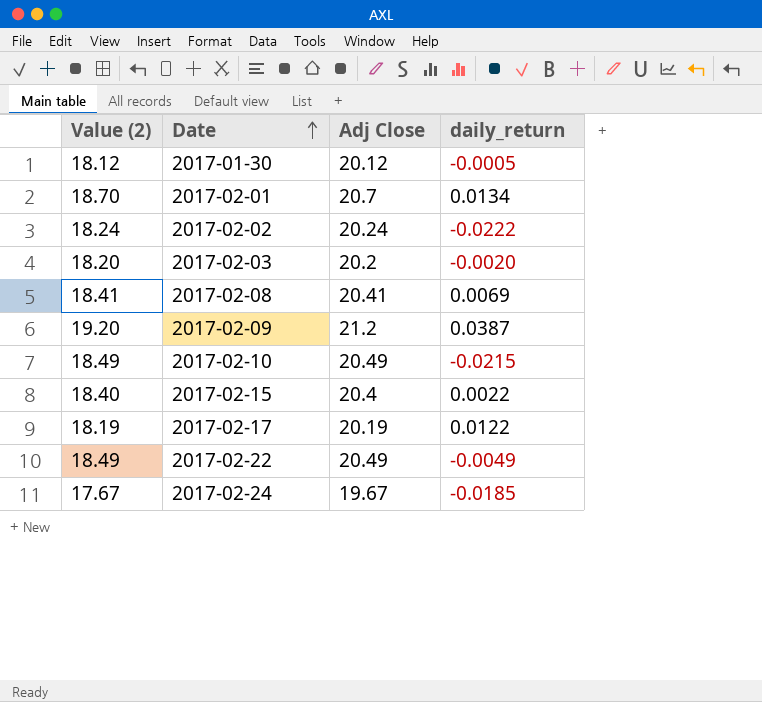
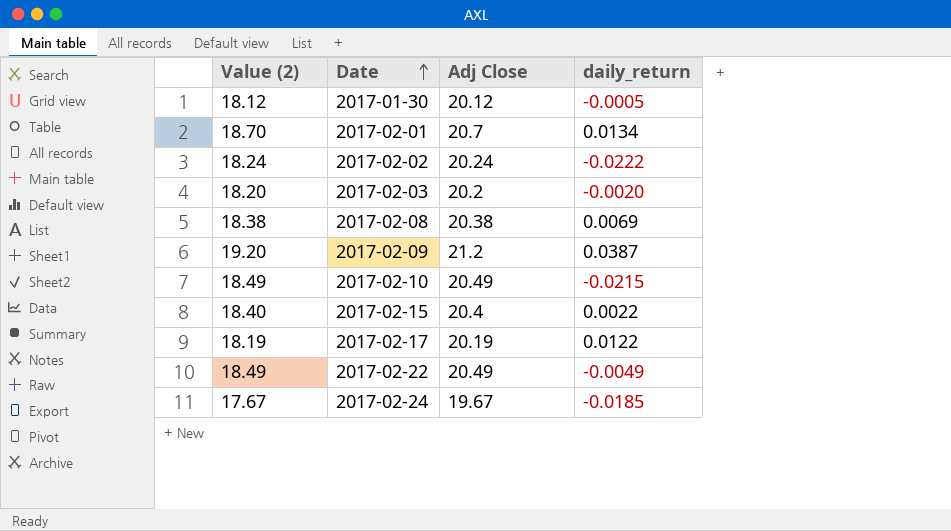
2017-02-08 | Value (2): 18.41 -> 18.38
2017-02-08 | Adj Close: 20.41 -> 20.38

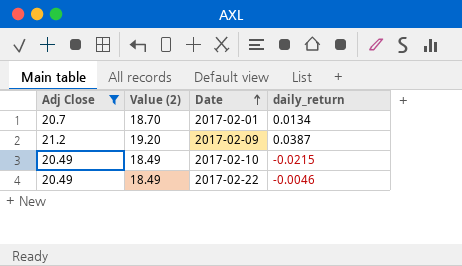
filter: none -> Adj Close >= 20.49
column Adj Close | position: 3 -> 1
2017-02-22 | daily_return: -0.0049 -> -0.0046

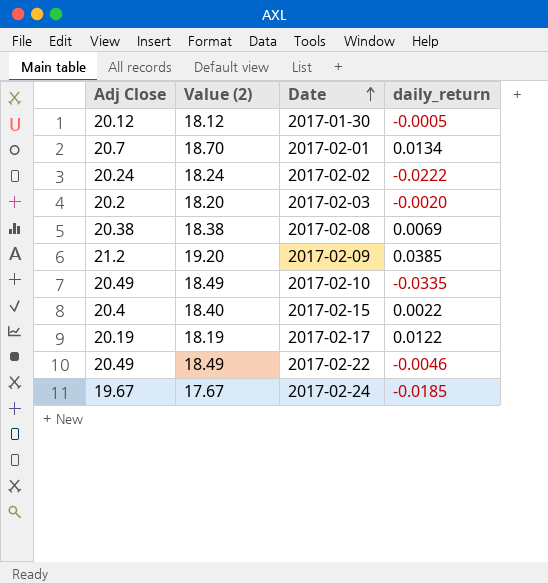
filter: Adj Close >= 20.49 -> none
2017-02-09 | daily_return: 0.0387 -> 0.0385
2017-02-10 | daily_return: -0.0215 -> -0.0335

